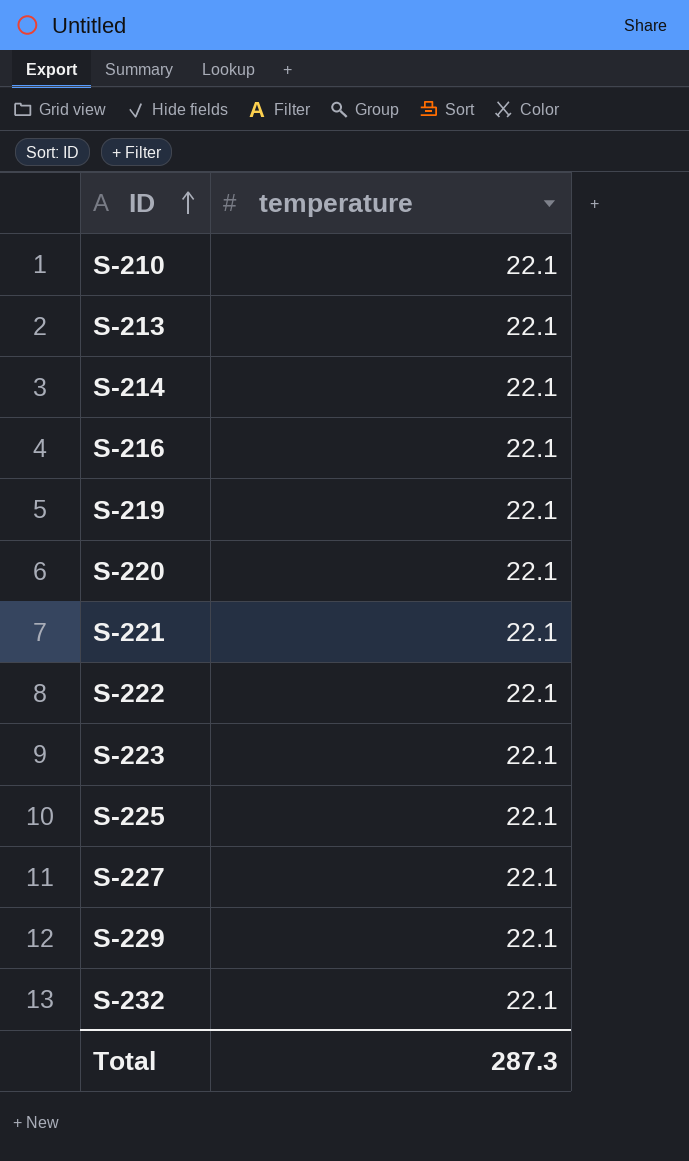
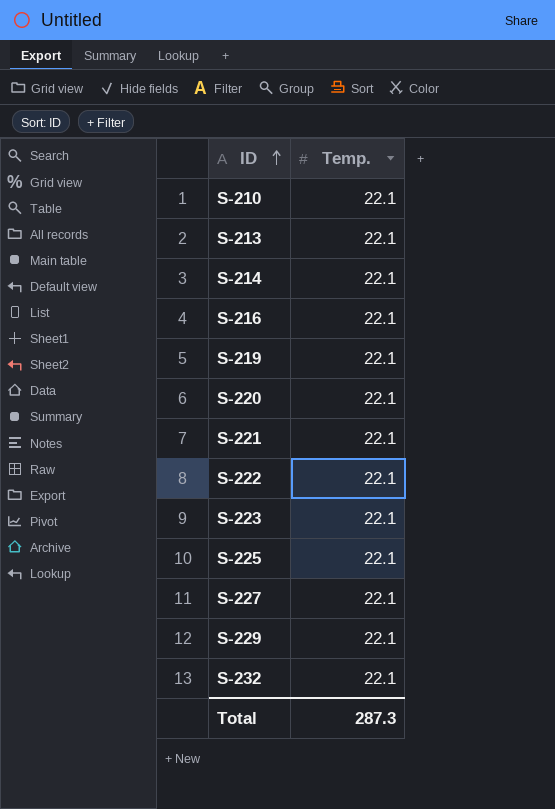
column name: temperature -> Temp.

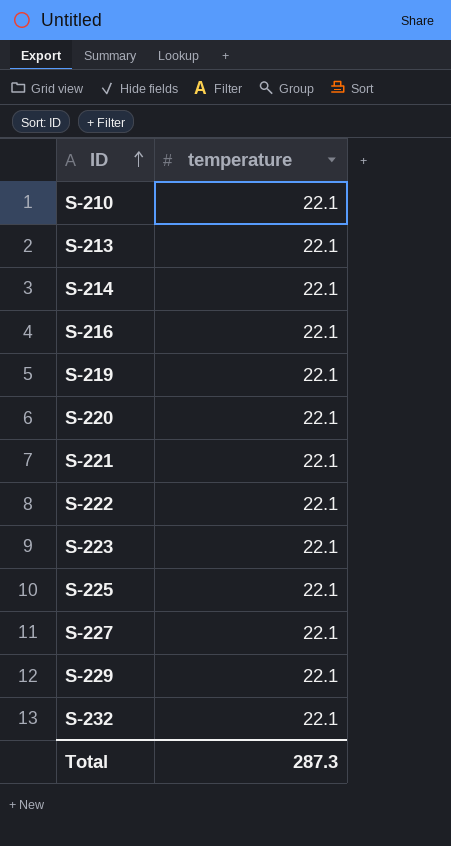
column name: Temp. -> temperature

